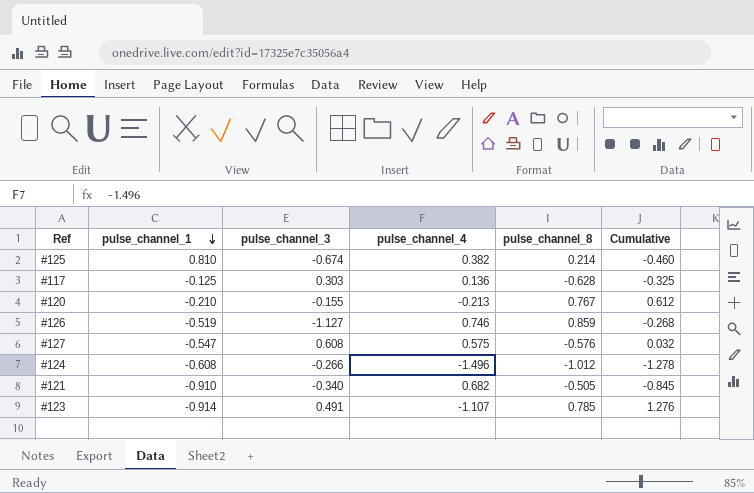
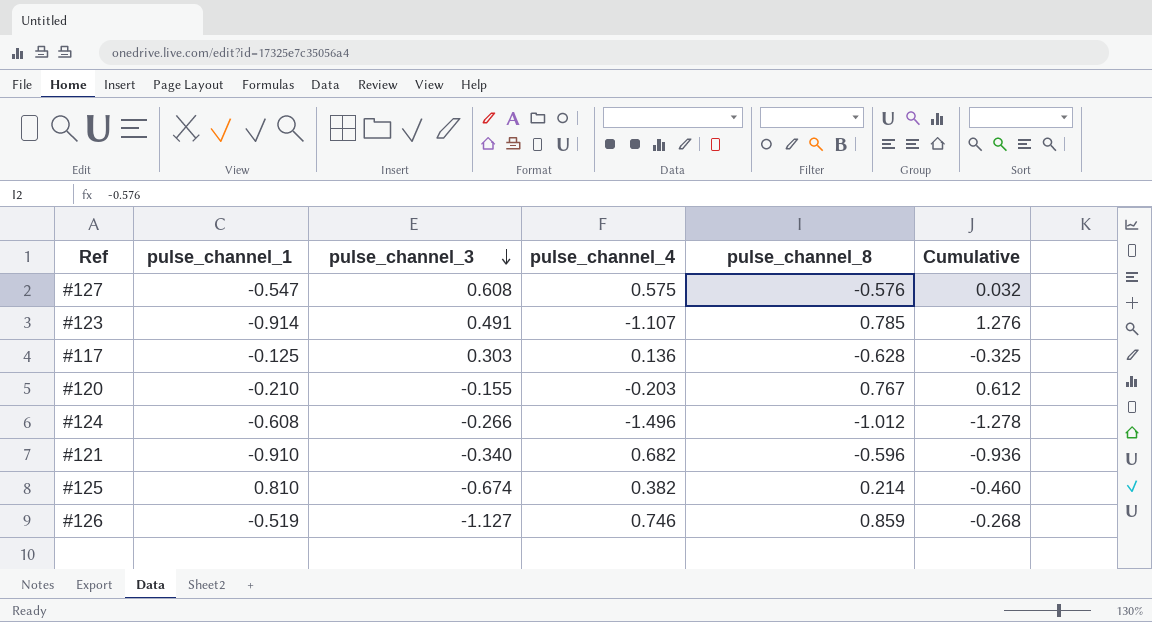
row order: pulse_channel_1 descending -> pulse_channel_3 descending
#120 | pulse_channel_4: -0.213 -> -0.203
#121 | pulse_channel_8: -0.505 -> -0.596
#121 | Cumulative: -0.845 -> -0.936

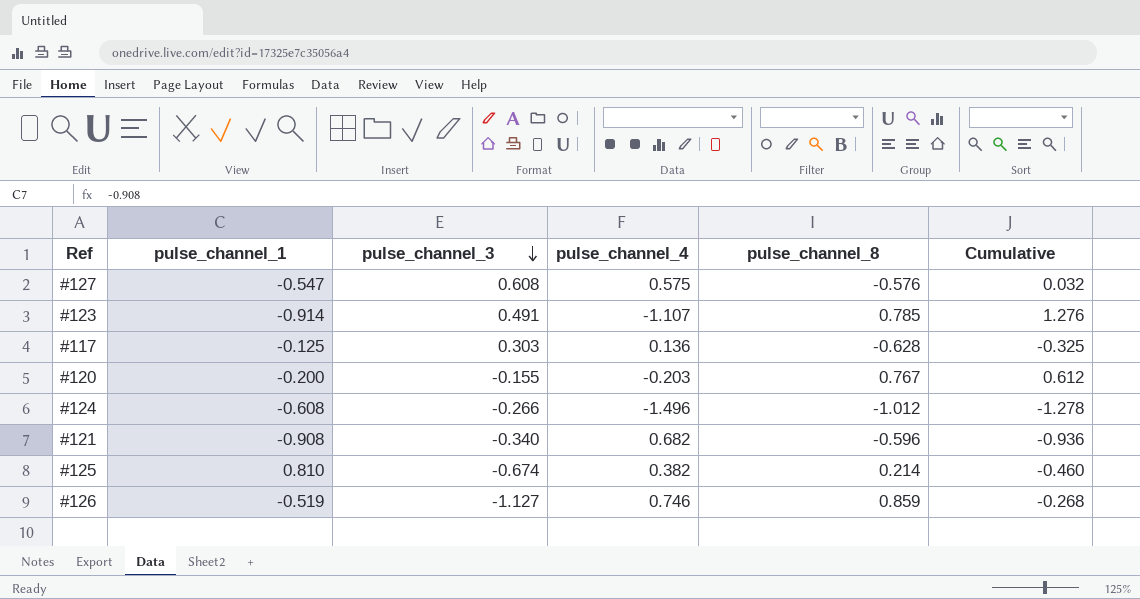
#120 | pulse_channel_1: -0.210 -> -0.200
#121 | pulse_channel_1: -0.910 -> -0.908

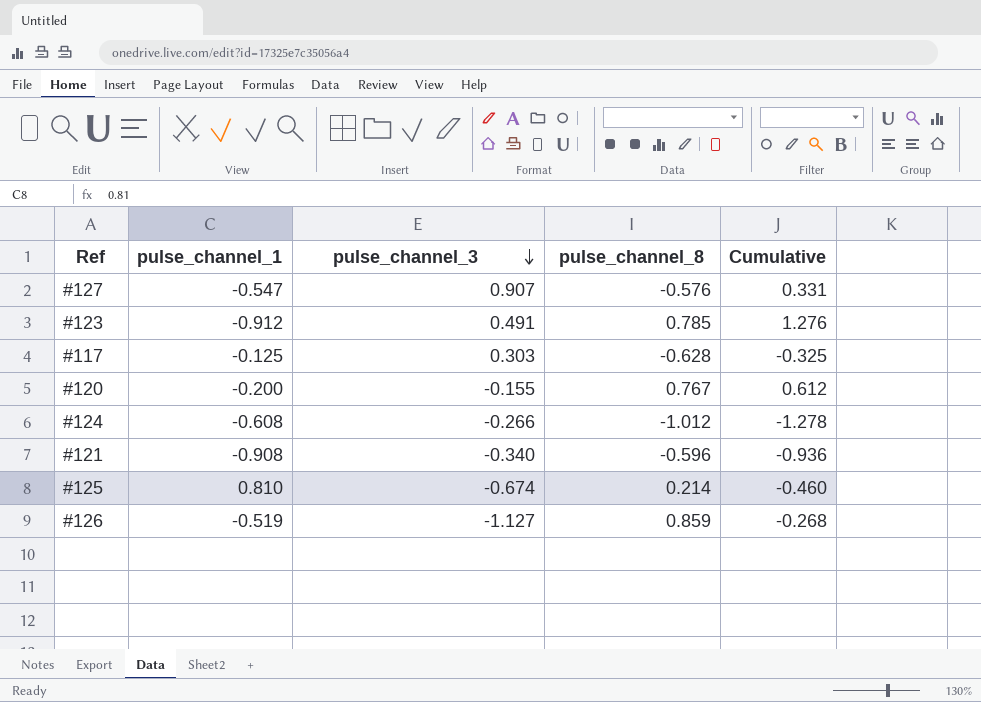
column pulse_channel_4 | position: 4 -> none
#127 | pulse_channel_3: 0.608 -> 0.907
#127 | Cumulative: 0.032 -> 0.331
#123 | pulse_channel_1: -0.914 -> -0.912

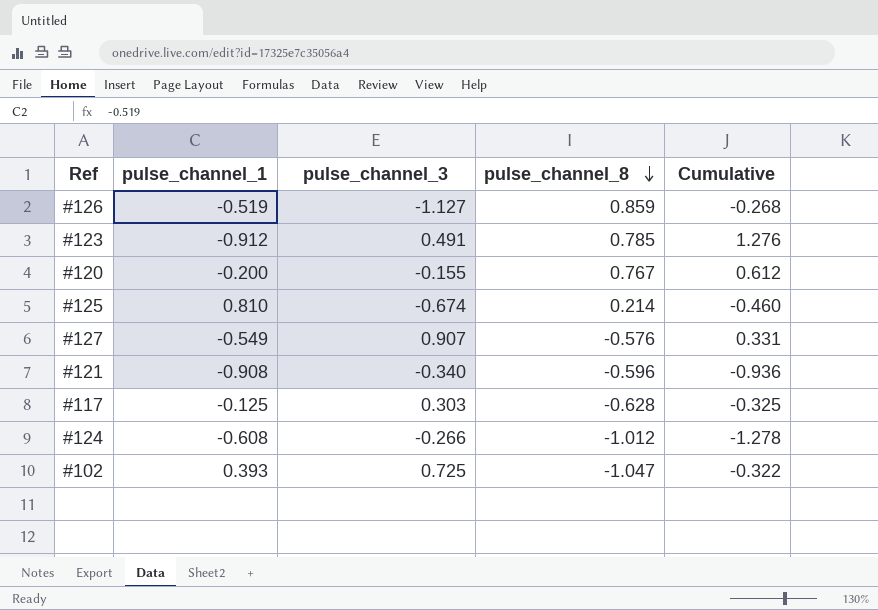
row order: pulse_channel_3 descending -> pulse_channel_8 descending
#127 | pulse_channel_1: -0.547 -> -0.549
row #102: none -> 0.393 | 0.725 | -1.047 | -0.322

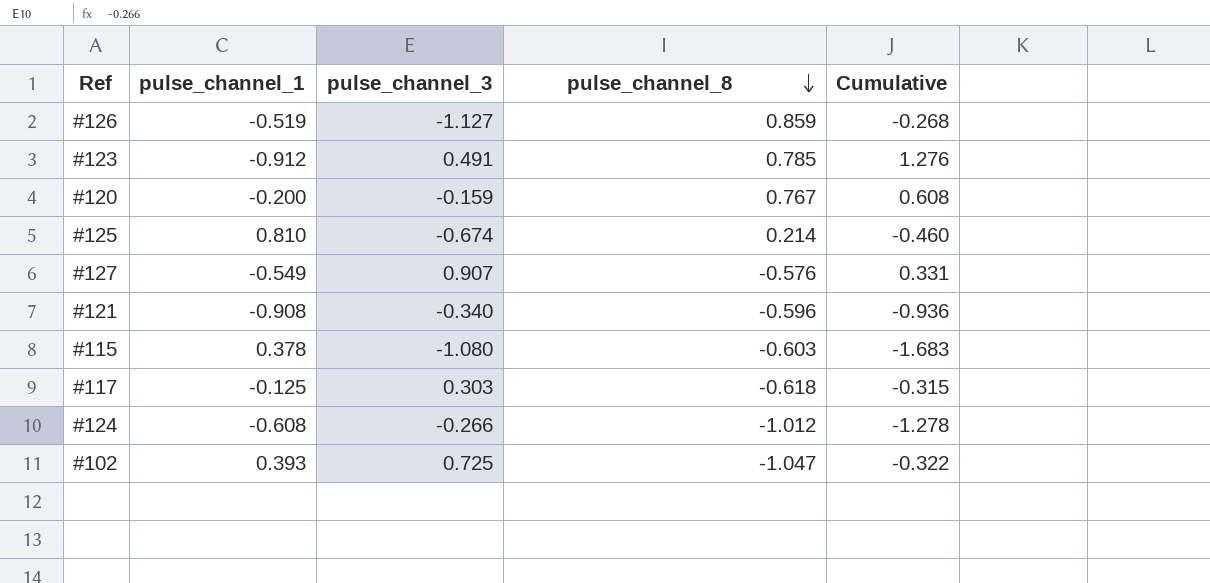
#120 | pulse_channel_3: -0.155 -> -0.159
#120 | Cumulative: 0.612 -> 0.608
row #115: none -> 0.378 | -1.080 | -0.603 | -1.683
#117 | pulse_channel_8: -0.628 -> -0.618
#117 | Cumulative: -0.325 -> -0.315

